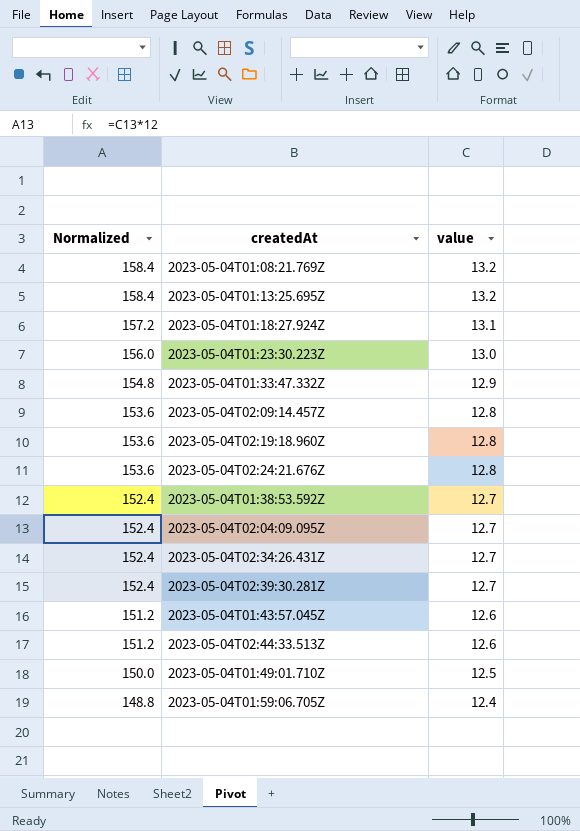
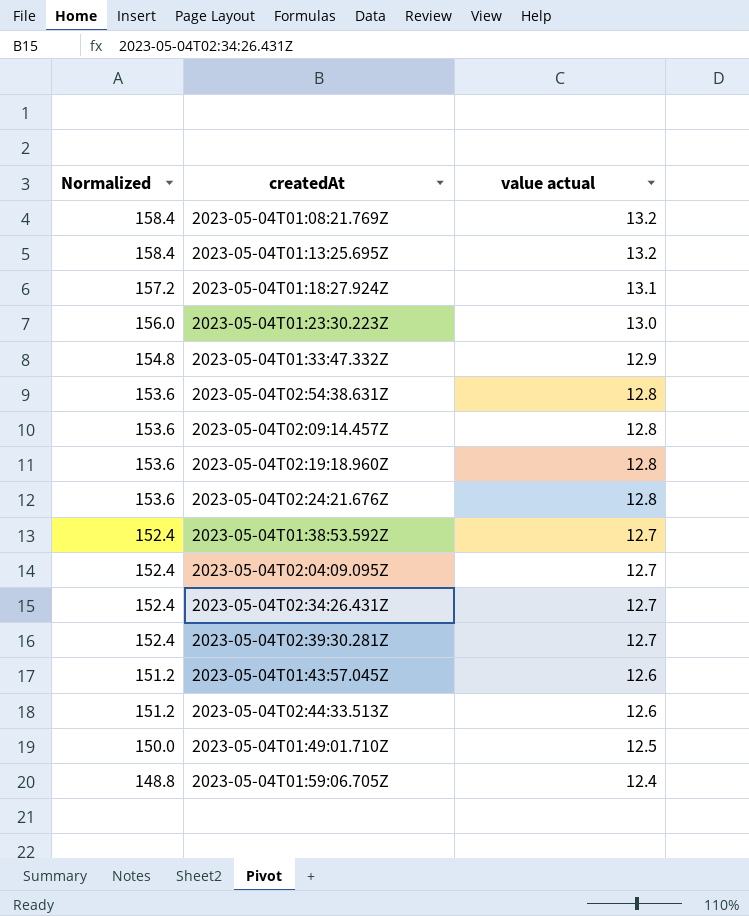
column name: value -> value actual
row 2023-05-04T02:54:38.631Z: none -> 153.6 | 12.8

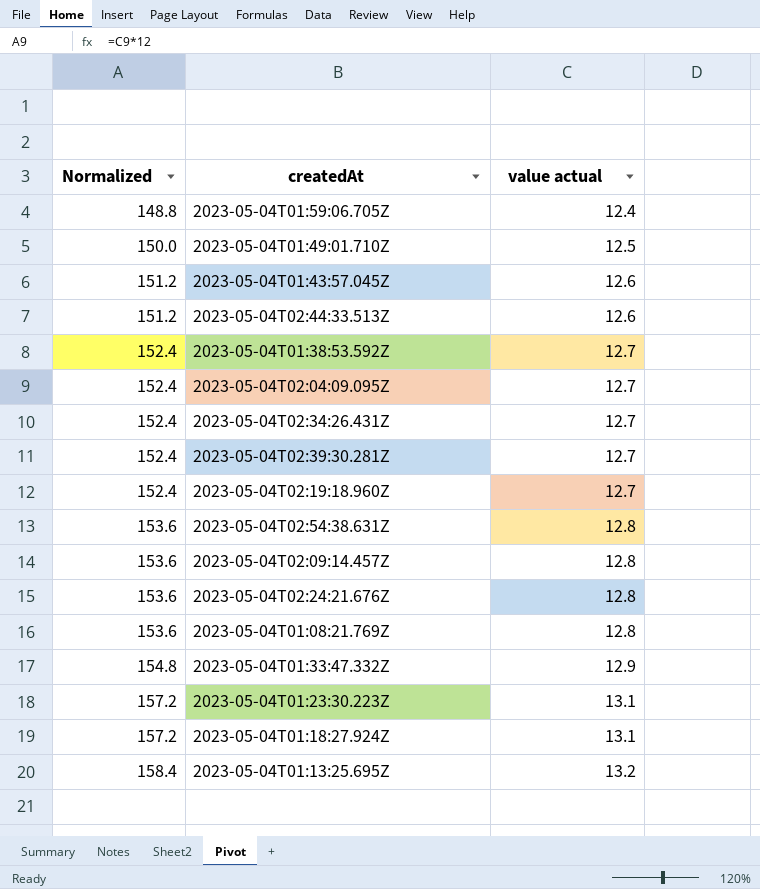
row order: Normalized descending -> Normalized ascending
2023-05-04T02:19:18.960Z | Normalized: 153.6 -> 152.4
2023-05-04T02:19:18.960Z | value actual: 12.8 -> 12.7
2023-05-04T01:08:21.769Z | Normalized: 158.4 -> 153.6
2023-05-04T01:08:21.769Z | value actual: 13.2 -> 12.8
2023-05-04T01:23:30.223Z | Normalized: 156.0 -> 157.2
2023-05-04T01:23:30.223Z | value actual: 13.0 -> 13.1

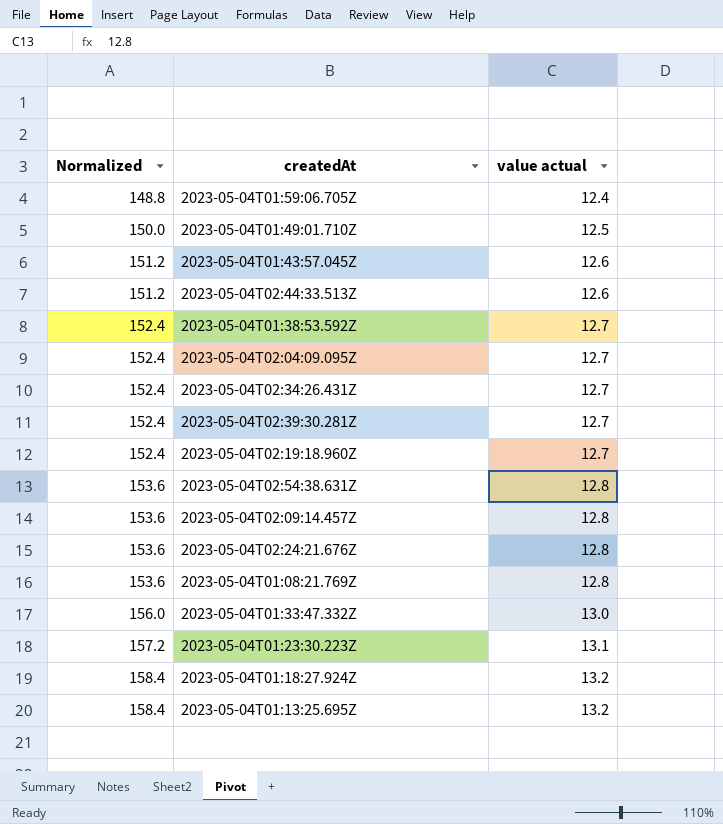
2023-05-04T01:33:47.332Z | Normalized: 154.8 -> 156.0
2023-05-04T01:33:47.332Z | value actual: 12.9 -> 13.0
2023-05-04T01:18:27.924Z | Normalized: 157.2 -> 158.4
2023-05-04T01:18:27.924Z | value actual: 13.1 -> 13.2

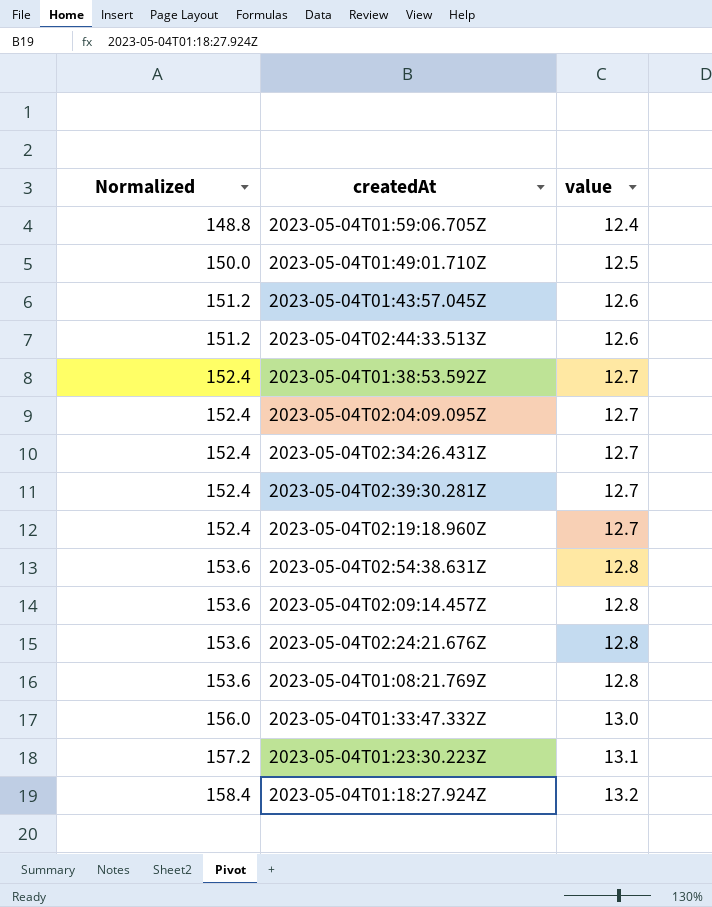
column name: value actual -> value
row 2023-05-04T01:13:25.695Z: 158.4 | 13.2 -> none

